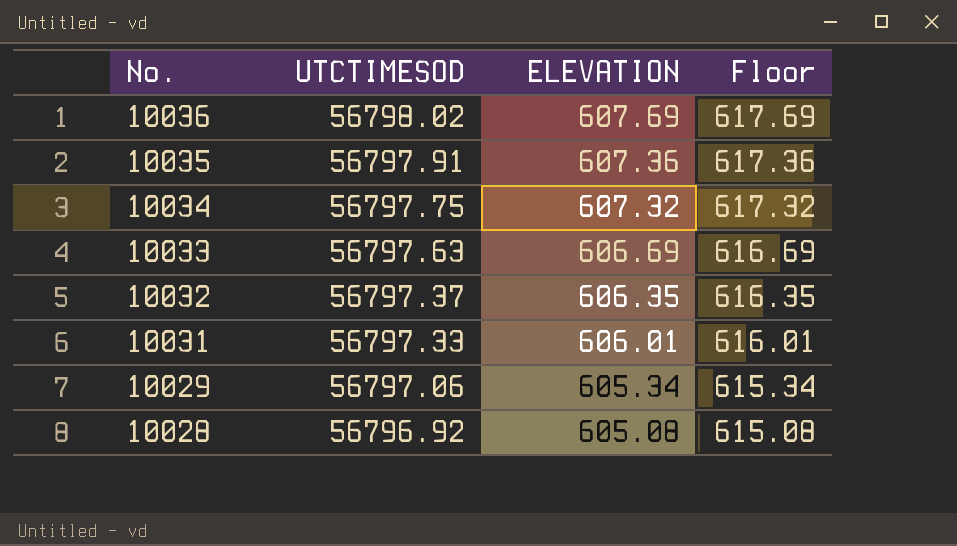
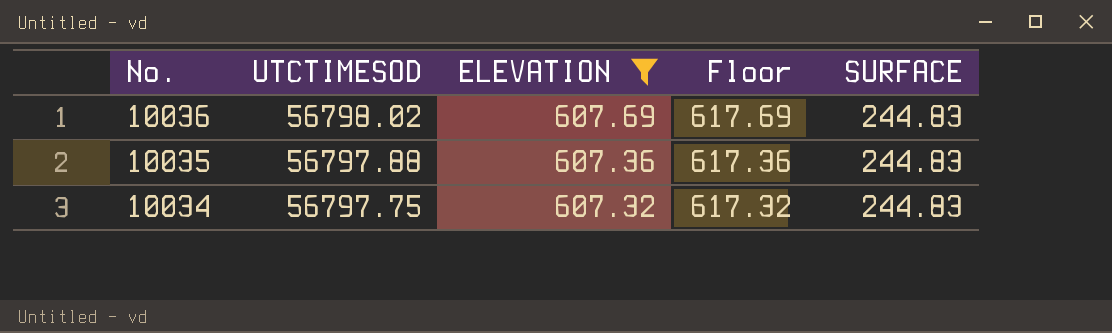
filter: none -> ELEVATION >= 607.32
column SURFACE | position: none -> 5
10035 | UTCTIMESOD: 56797.91 -> 56797.88

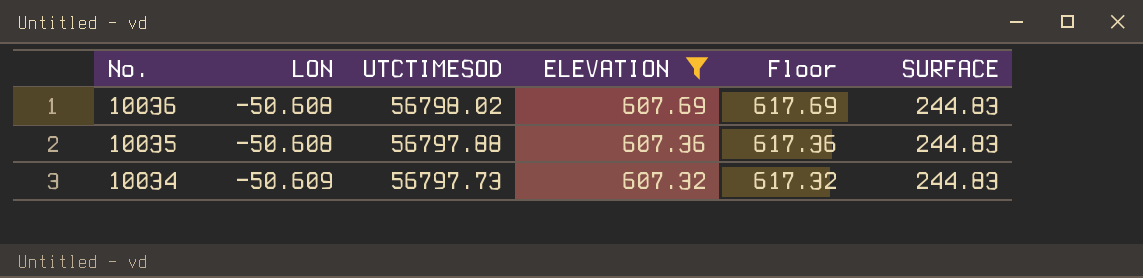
column LON | position: none -> 2
10034 | UTCTIMESOD: 56797.75 -> 56797.73

